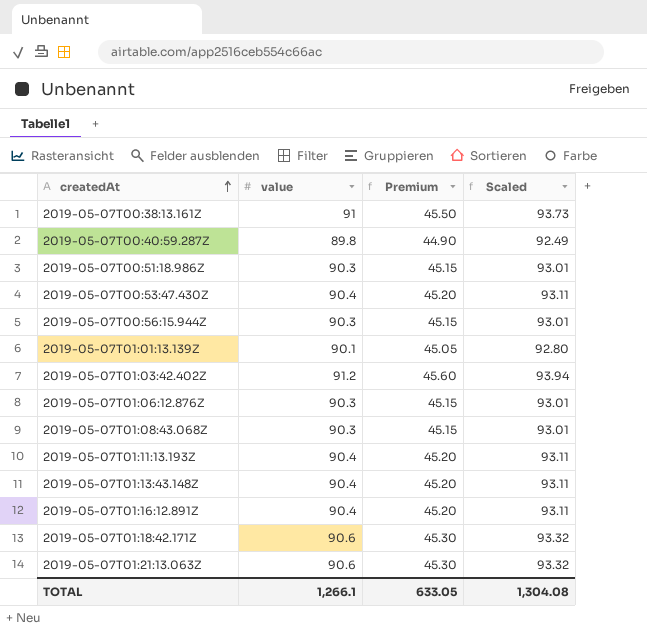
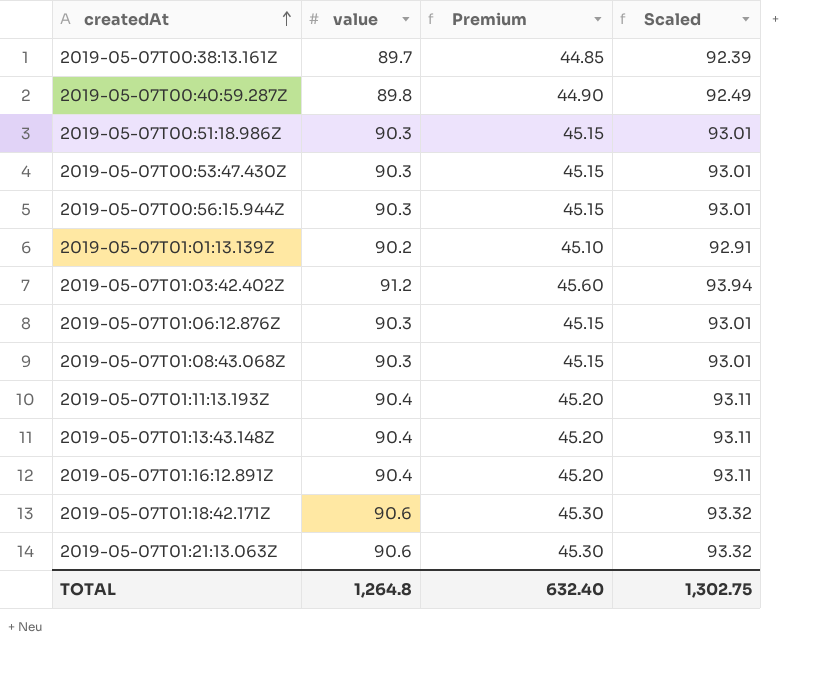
2019-05-07T00:38:13.161Z | value: 91 -> 89.7
2019-05-07T00:38:13.161Z | Premium: 45.50 -> 44.85
2019-05-07T00:38:13.161Z | Scaled: 93.73 -> 92.39
2019-05-07T00:53:47.430Z | value: 90.4 -> 90.3
2019-05-07T00:53:47.430Z | Premium: 45.20 -> 45.15
2019-05-07T00:53:47.430Z | Scaled: 93.11 -> 93.01
2019-05-07T01:01:13.139Z | value: 90.1 -> 90.2
2019-05-07T01:01:13.139Z | Premium: 45.05 -> 45.10
2019-05-07T01:01:13.139Z | Scaled: 92.80 -> 92.91
TOTAL | value: 1,266.1 -> 1,264.8
TOTAL | Premium: 633.05 -> 632.40
TOTAL | Scaled: 1,304.08 -> 1,302.75

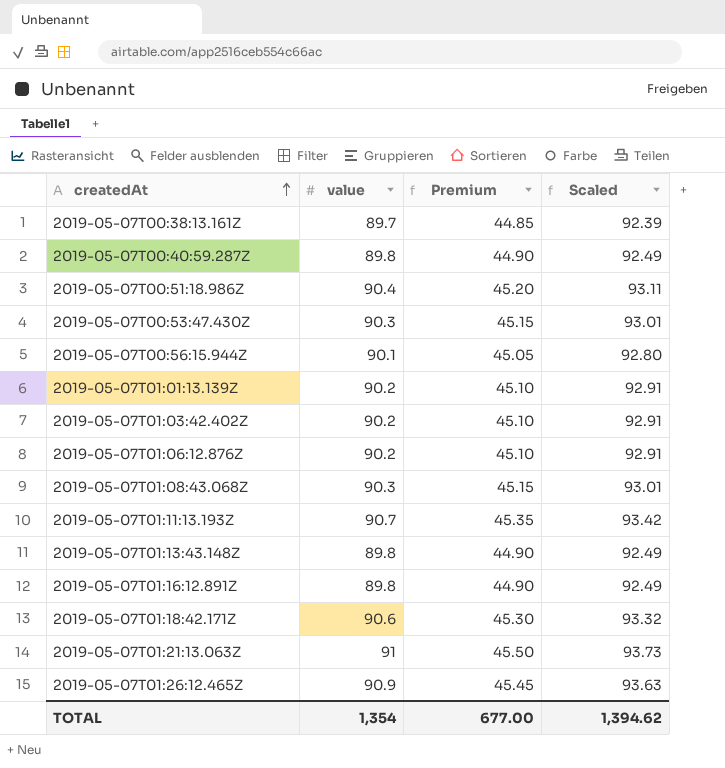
2019-05-07T00:51:18.986Z | value: 90.3 -> 90.4
2019-05-07T00:51:18.986Z | Premium: 45.15 -> 45.20
2019-05-07T00:51:18.986Z | Scaled: 93.01 -> 93.11
2019-05-07T00:56:15.944Z | value: 90.3 -> 90.1
2019-05-07T00:56:15.944Z | Premium: 45.15 -> 45.05
2019-05-07T00:56:15.944Z | Scaled: 93.01 -> 92.80
2019-05-07T01:03:42.402Z | value: 91.2 -> 90.2
2019-05-07T01:03:42.402Z | Premium: 45.60 -> 45.10
2019-05-07T01:03:42.402Z | Scaled: 93.94 -> 92.91
2019-05-07T01:06:12.876Z | value: 90.3 -> 90.2
2019-05-07T01:06:12.876Z | Premium: 45.15 -> 45.10
2019-05-07T01:06:12.876Z | Scaled: 93.01 -> 92.91
2019-05-07T01:11:13.193Z | value: 90.4 -> 90.7
2019-05-07T01:11:13.193Z | Premium: 45.20 -> 45.35
2019-05-07T01:11:13.193Z | Scaled: 93.11 -> 93.42
2019-05-07T01:13:43.148Z | value: 90.4 -> 89.8
2019-05-07T01:13:43.148Z | Premium: 45.20 -> 44.90
2019-05-07T01:13:43.148Z | Scaled: 93.11 -> 92.49
2019-05-07T01:16:12.891Z | value: 90.4 -> 89.8
2019-05-07T01:16:12.891Z | Premium: 45.20 -> 44.90
2019-05-07T01:16:12.891Z | Scaled: 93.11 -> 92.49
2019-05-07T01:21:13.063Z | value: 90.6 -> 91
2019-05-07T01:21:13.063Z | Premium: 45.30 -> 45.50
2019-05-07T01:21:13.063Z | Scaled: 93.32 -> 93.73
row 2019-05-07T01:26:12.465Z: none -> 90.9 | 45.45 | 93.63
TOTAL | value: 1,264.8 -> 1,354
TOTAL | Premium: 632.40 -> 677.00
TOTAL | Scaled: 1,302.75 -> 1,394.62

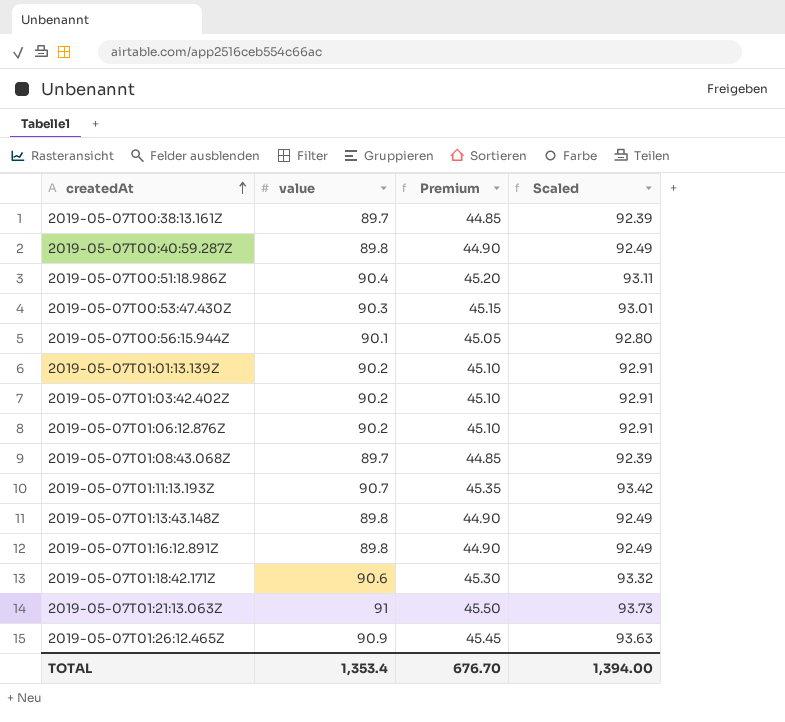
2019-05-07T01:08:43.068Z | value: 90.3 -> 89.7
2019-05-07T01:08:43.068Z | Premium: 45.15 -> 44.85
2019-05-07T01:08:43.068Z | Scaled: 93.01 -> 92.39
TOTAL | value: 1,354 -> 1,353.4
TOTAL | Premium: 677.00 -> 676.70
TOTAL | Scaled: 1,394.62 -> 1,394.00

